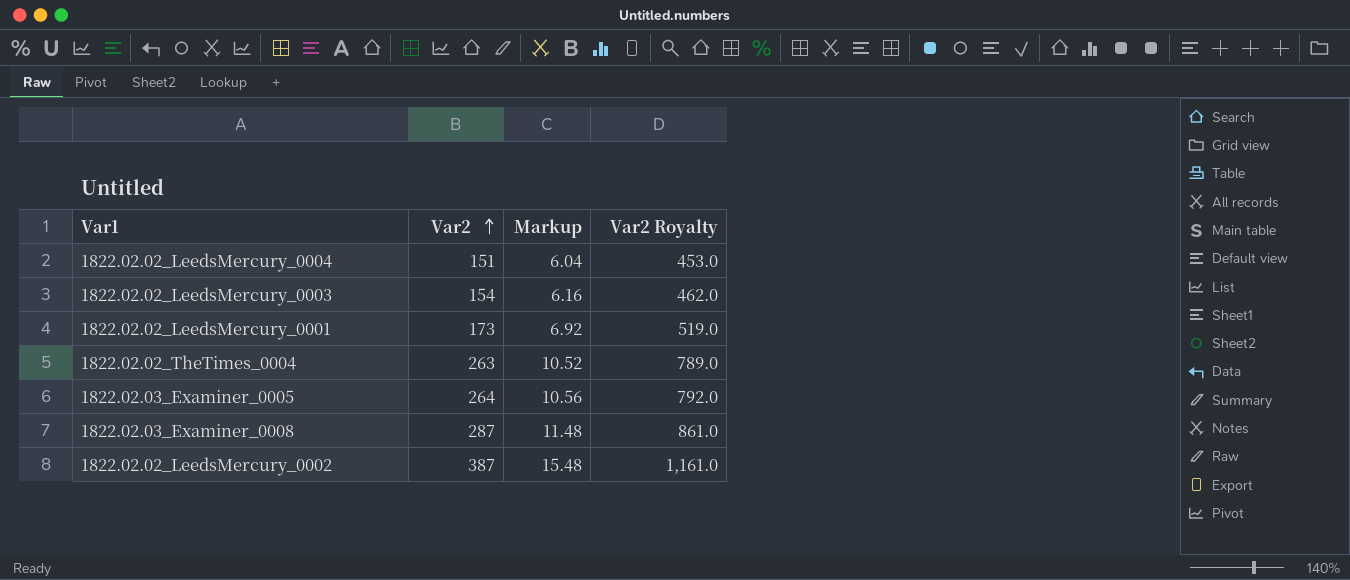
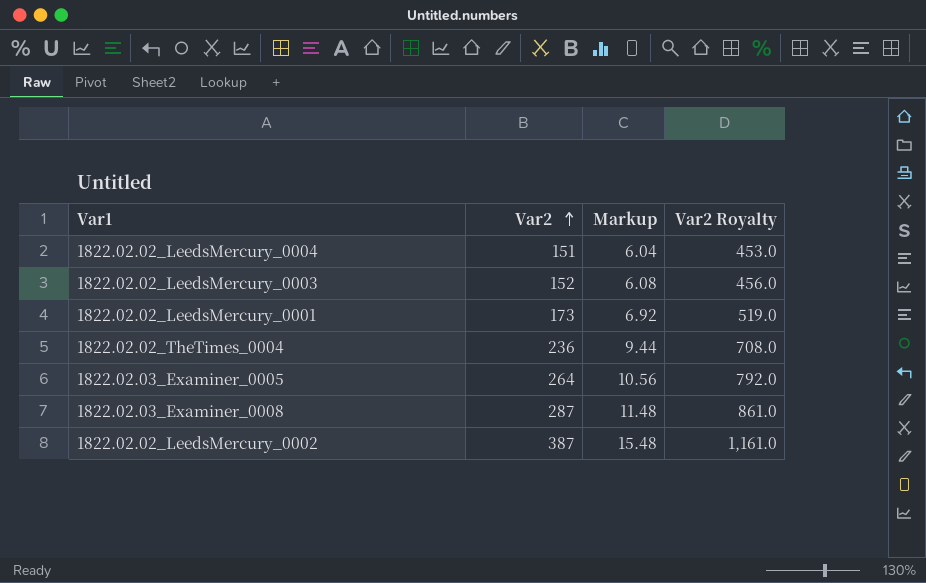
1822.02.02_LeedsMercury_0003 | Var2: 154 -> 152
1822.02.02_LeedsMercury_0003 | Markup: 6.16 -> 6.08
1822.02.02_LeedsMercury_0003 | Var2 Royalty: 462.0 -> 456.0
1822.02.02_TheTimes_0004 | Var2: 263 -> 236
1822.02.02_TheTimes_0004 | Markup: 10.52 -> 9.44
1822.02.02_TheTimes_0004 | Var2 Royalty: 789.0 -> 708.0

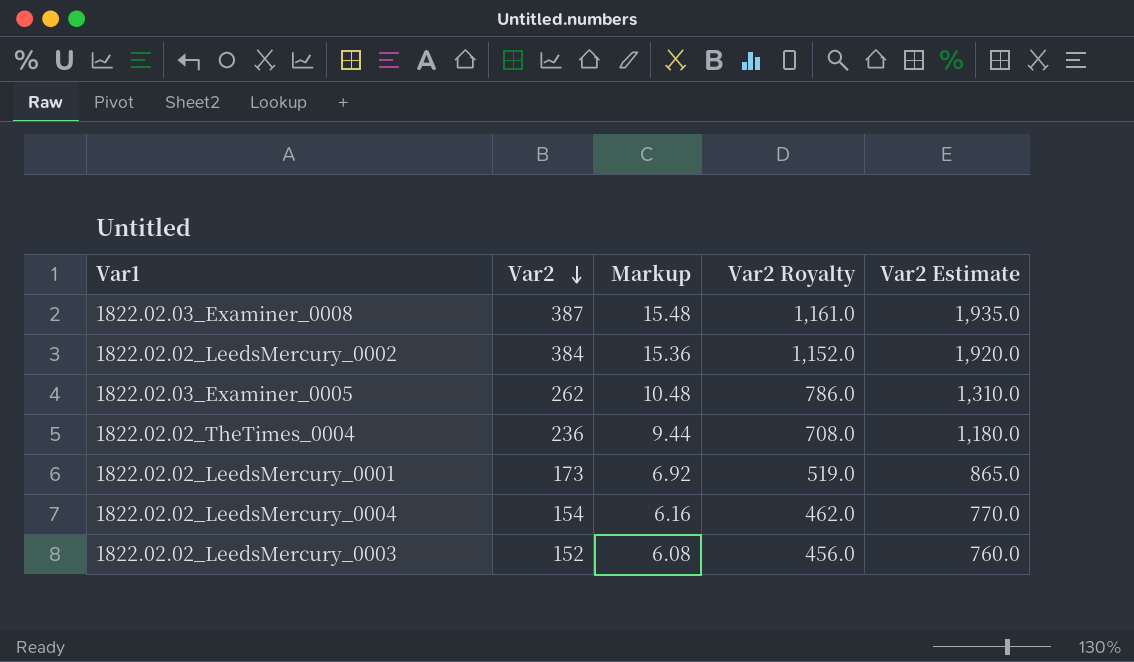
row order: Var2 ascending -> Var2 descending
column Var2 Estimate | formula: none -> [Var2] * 5
1822.02.03_Examiner_0008 | Var2: 287 -> 387
1822.02.03_Examiner_0008 | Markup: 11.48 -> 15.48
1822.02.03_Examiner_0008 | Var2 Royalty: 861.0 -> 1,161.0
1822.02.02_LeedsMercury_0002 | Var2: 387 -> 384
1822.02.02_LeedsMercury_0002 | Markup: 15.48 -> 15.36
1822.02.02_LeedsMercury_0002 | Var2 Royalty: 1,161.0 -> 1,152.0
1822.02.03_Examiner_0005 | Var2: 264 -> 262
1822.02.03_Examiner_0005 | Markup: 10.56 -> 10.48
1822.02.03_Examiner_0005 | Var2 Royalty: 792.0 -> 786.0
1822.02.02_LeedsMercury_0004 | Var2: 151 -> 154
1822.02.02_LeedsMercury_0004 | Markup: 6.04 -> 6.16
1822.02.02_LeedsMercury_0004 | Var2 Royalty: 453.0 -> 462.0

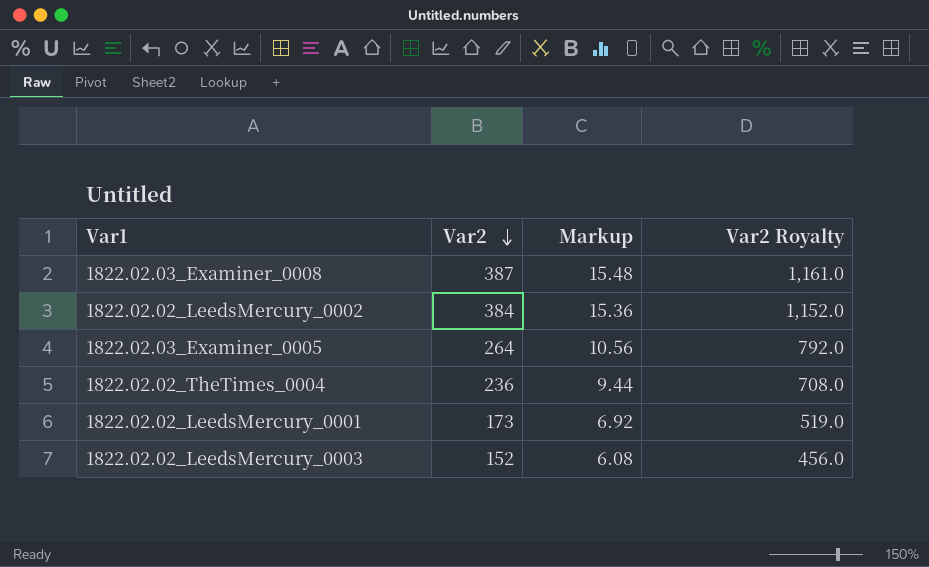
column Var2 Estimate | formula: [Var2] * 5 -> none
row 1822.02.02_LeedsMercury_0004: 154 | 6.16 | 462.0 | 770.0 -> none
1822.02.03_Examiner_0005 | Var2: 262 -> 264
1822.02.03_Examiner_0005 | Markup: 10.48 -> 10.56
1822.02.03_Examiner_0005 | Var2 Royalty: 786.0 -> 792.0

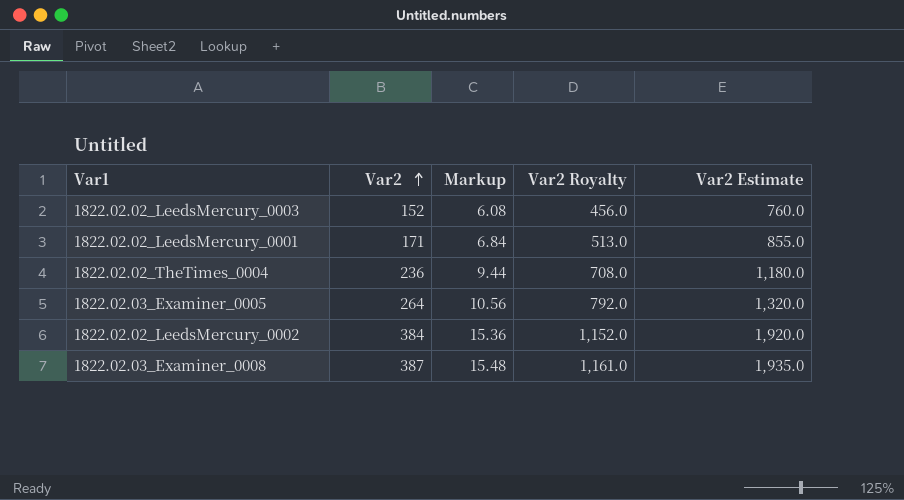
row order: Var2 descending -> Var2 ascending
column Var2 Estimate | formula: none -> [Var2] * 5
1822.02.02_LeedsMercury_0001 | Var2: 173 -> 171
1822.02.02_LeedsMercury_0001 | Markup: 6.92 -> 6.84
1822.02.02_LeedsMercury_0001 | Var2 Royalty: 519.0 -> 513.0

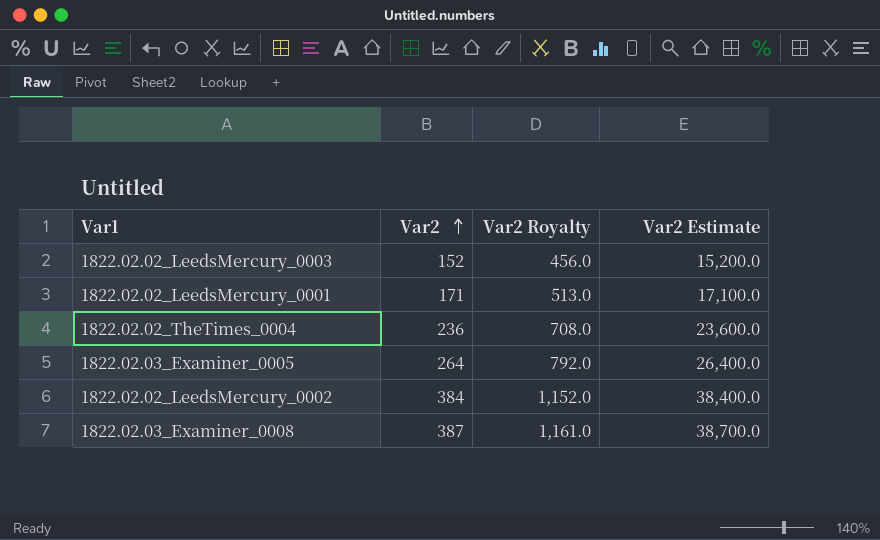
column Markup | formula: [Var2] * 0.04 -> none
column Var2 Estimate | formula: [Var2] * 5 -> [Var2] * 100

